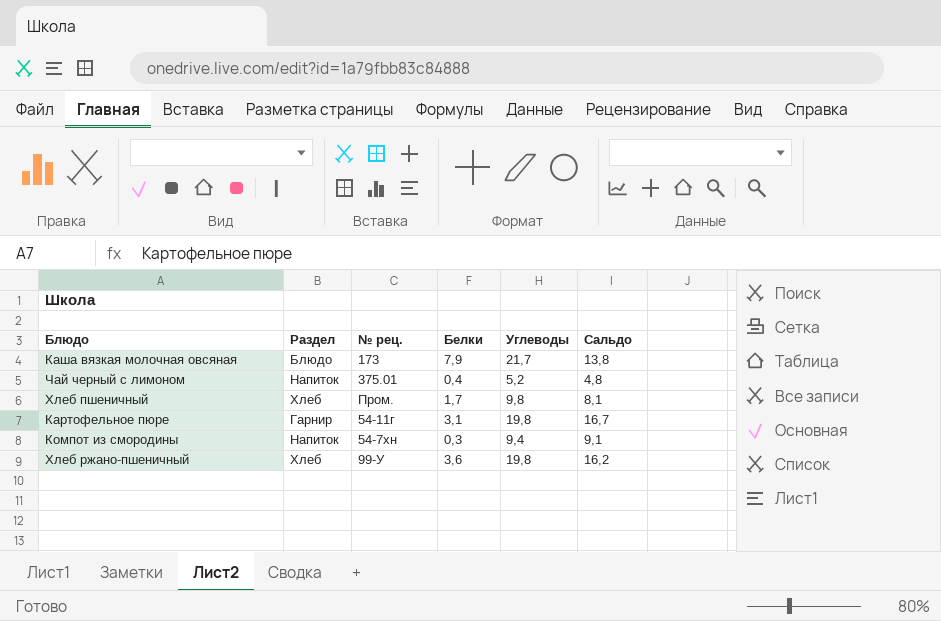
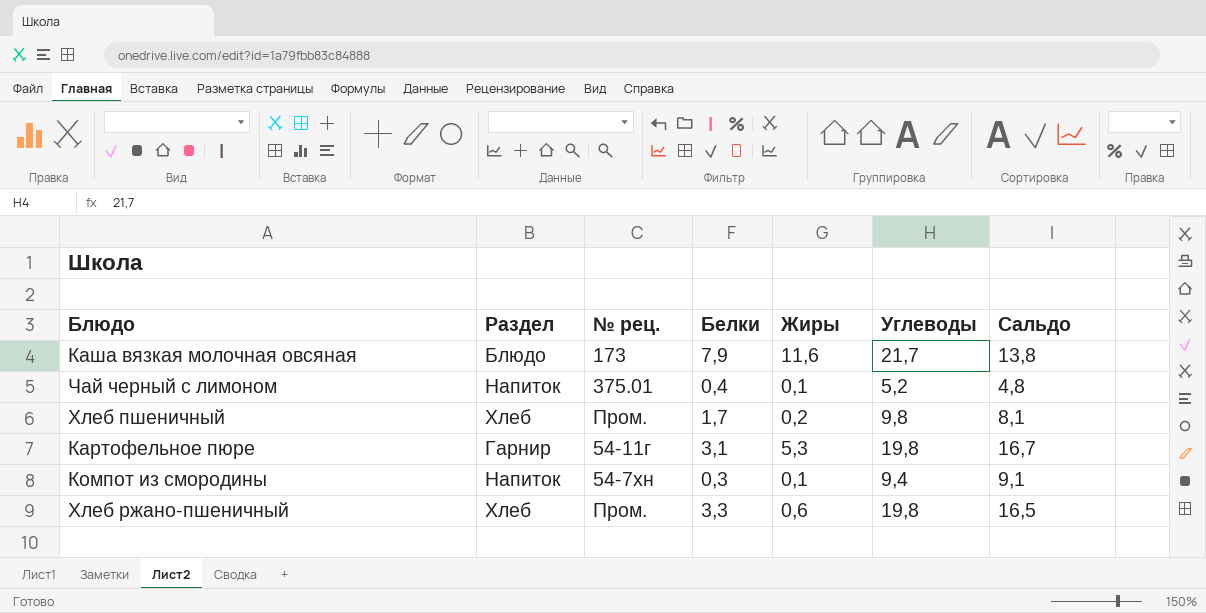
column Жиры | position: none -> 5
Хлеб ржано-пшеничный | № рец.: 99-У -> Пром.
Хлеб ржано-пшеничный | Белки: 3,6 -> 3,3
Хлеб ржано-пшеничный | Сальдо: 16,2 -> 16,5

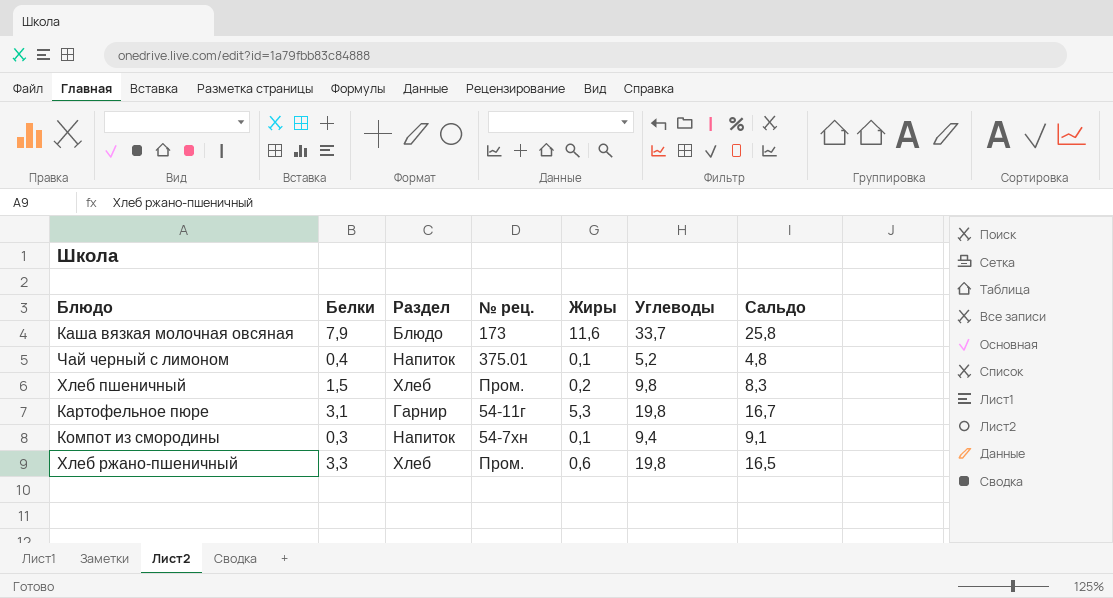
column Белки | position: 4 -> 2
Каша вязкая молочная овсяная | Углеводы: 21,7 -> 33,7
Каша вязкая молочная овсяная | Сальдо: 13,8 -> 25,8
Хлеб пшеничный | Белки: 1,7 -> 1,5
Хлеб пшеничный | Сальдо: 8,1 -> 8,3

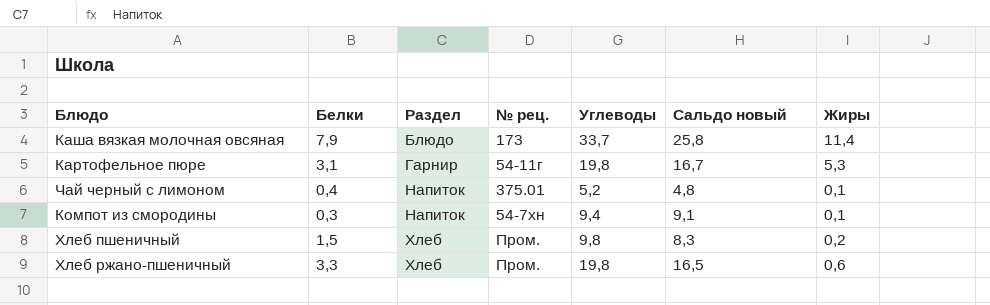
row order: none -> Раздел ascending
column name: Сальдо -> Сальдо новый
column Жиры | position: 5 -> 7
Каша вязкая молочная овсяная | Жиры: 11,6 -> 11,4

